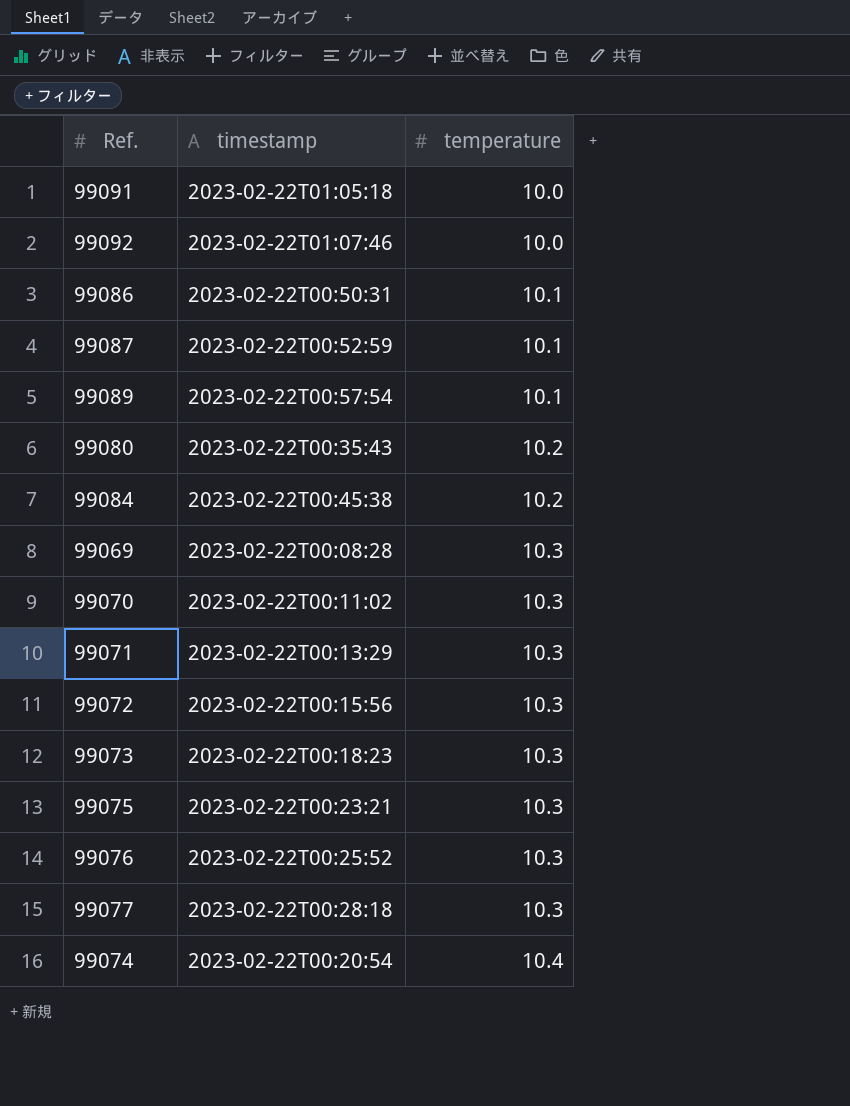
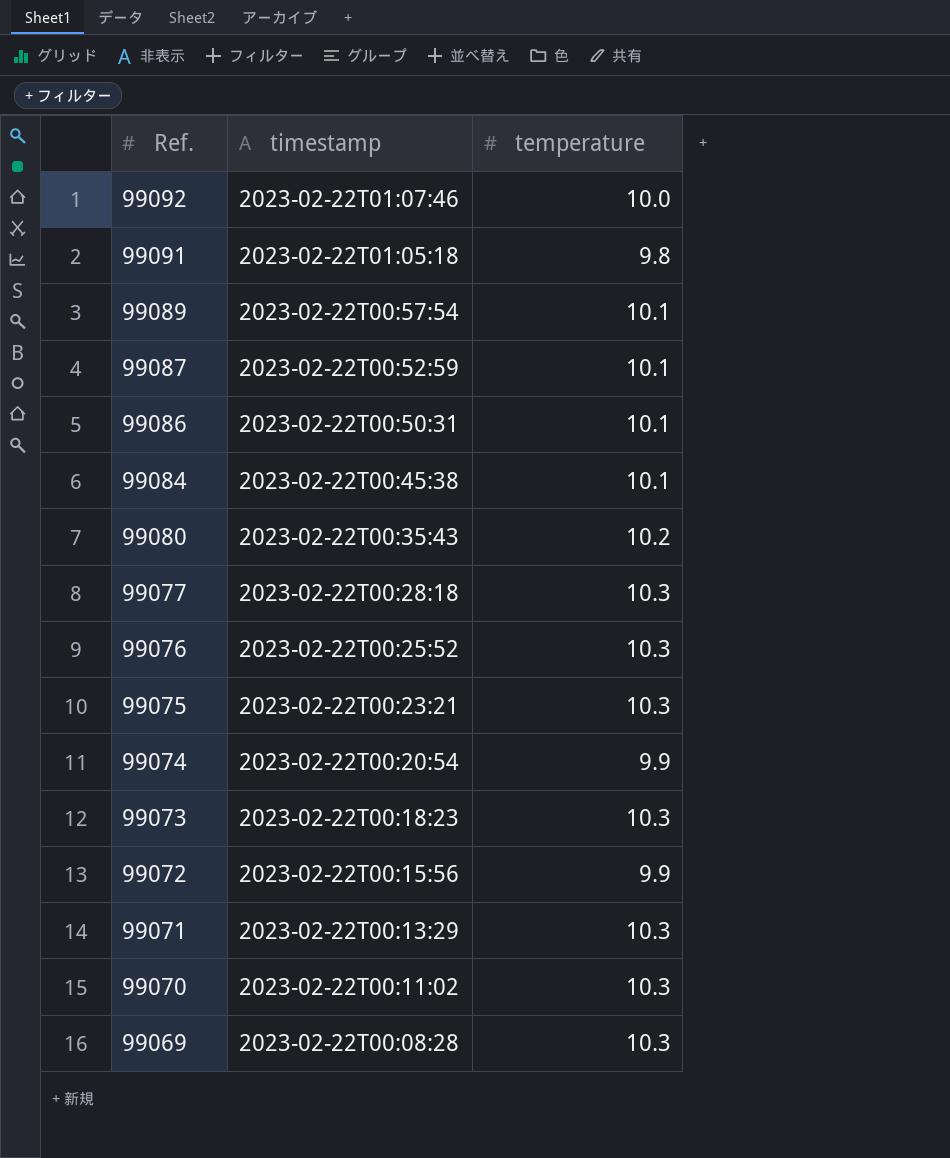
row order: temperature ascending -> Ref. descending
99091 | temperature: 10.0 -> 9.8
99084 | temperature: 10.2 -> 10.1
99074 | temperature: 10.4 -> 9.9
99072 | temperature: 10.3 -> 9.9

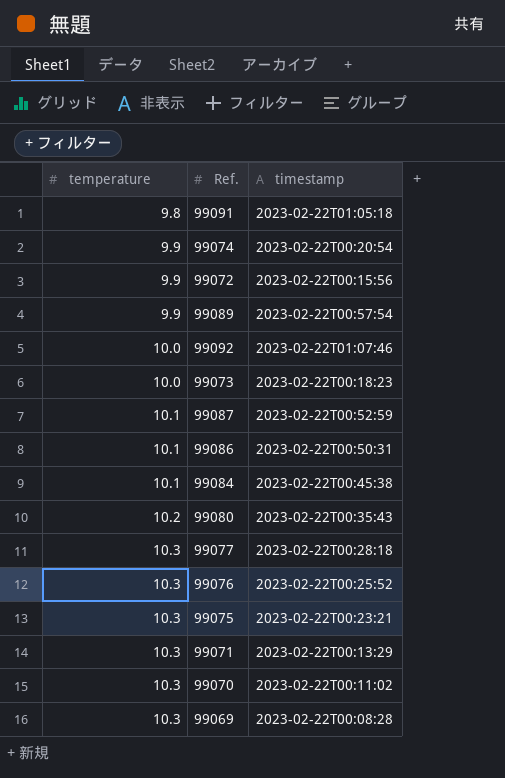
row order: Ref. descending -> temperature ascending
column temperature | position: 3 -> 1
99089 | temperature: 10.1 -> 9.9
99073 | temperature: 10.3 -> 10.0

